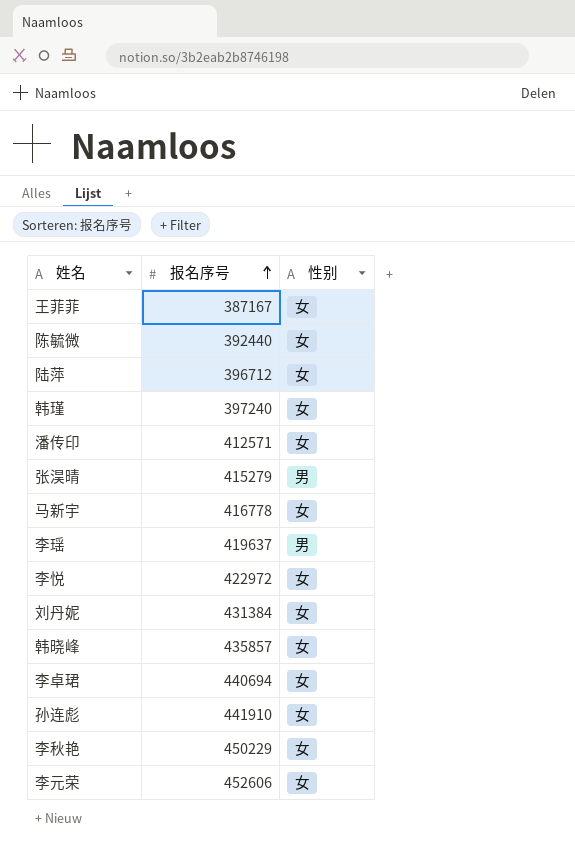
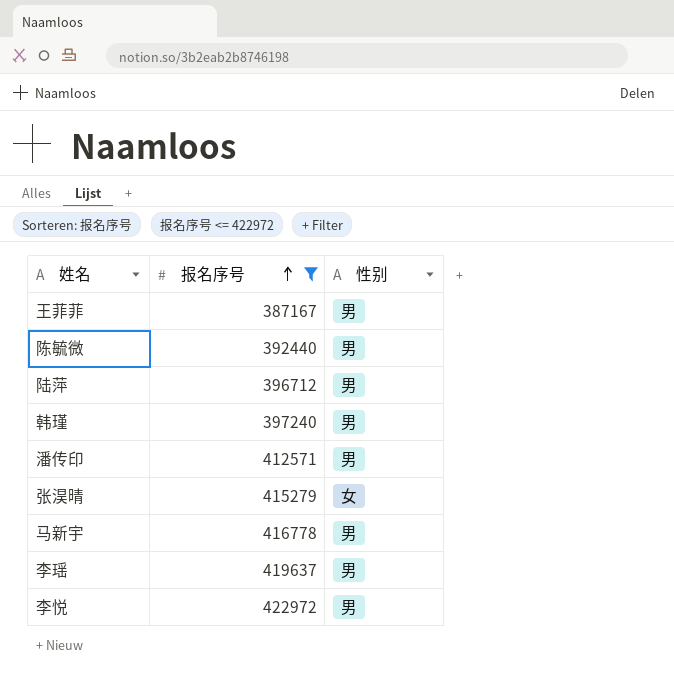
filter: none -> 报名序号 <= 422972
王菲菲 | 性别: 女 -> 男
陈毓微 | 性别: 女 -> 男
陆萍 | 性别: 女 -> 男
韩瑾 | 性别: 女 -> 男
潘传印 | 性别: 女 -> 男
张淏晴 | 性别: 男 -> 女
马新宇 | 性别: 女 -> 男
李悦 | 性别: 女 -> 男

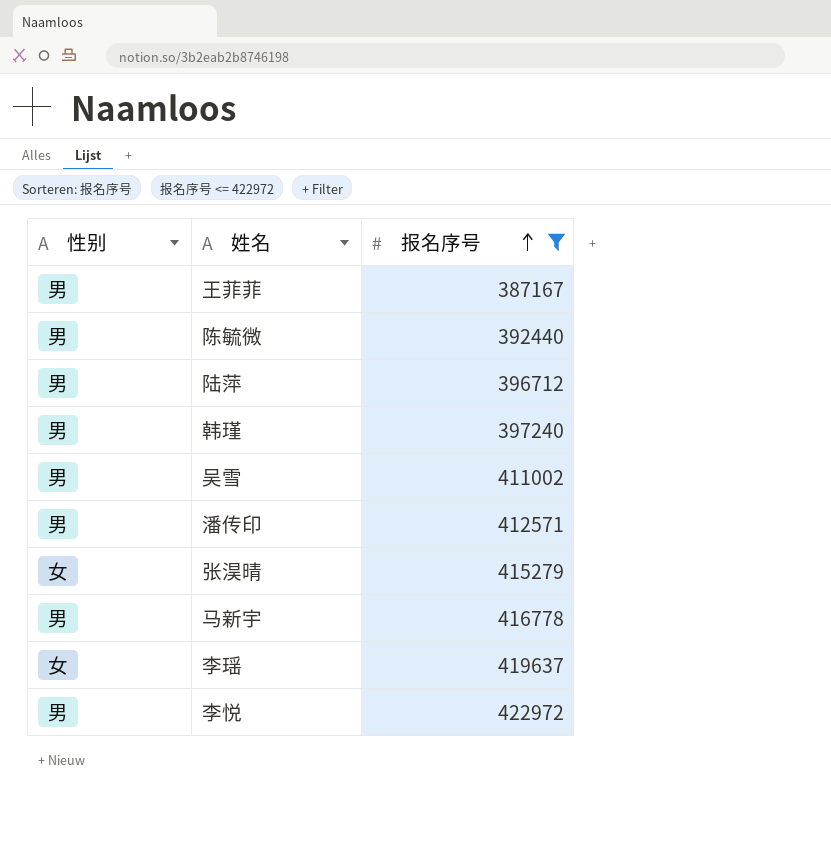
column 性别 | position: 3 -> 1
row 吴雪: none -> 男 | 411002
李瑶 | 性别: 男 -> 女

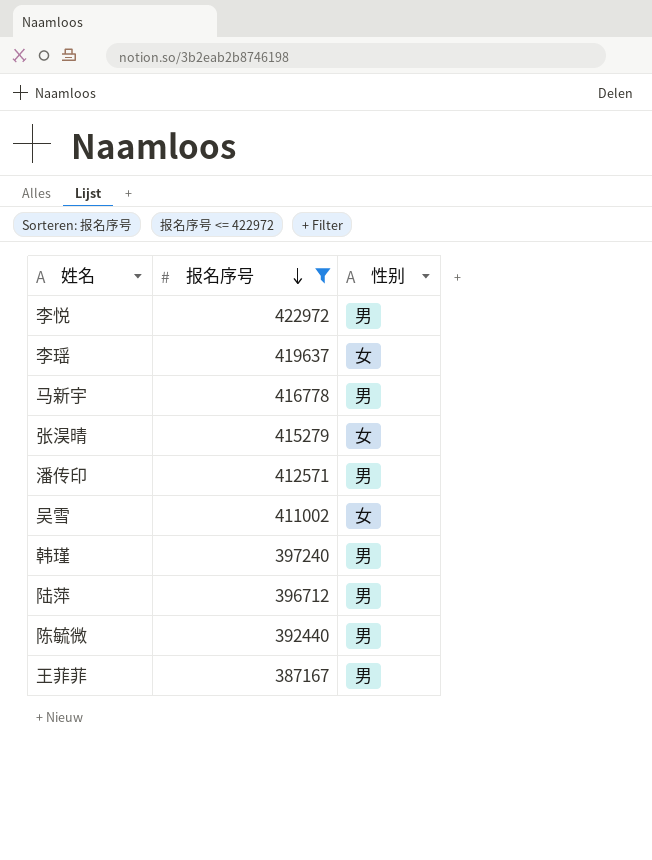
row order: 报名序号 ascending -> 报名序号 descending
column 性别 | position: 1 -> 3
吴雪 | 性别: 男 -> 女

